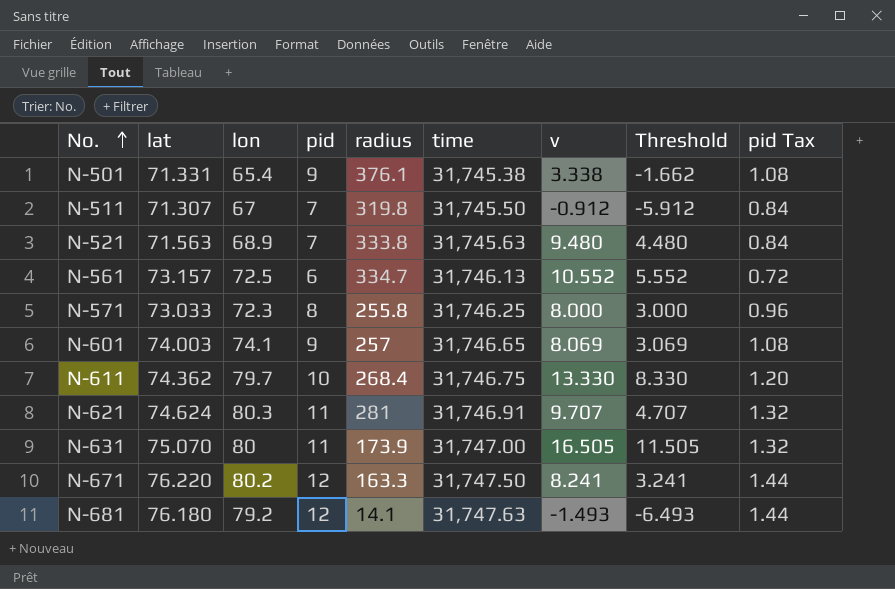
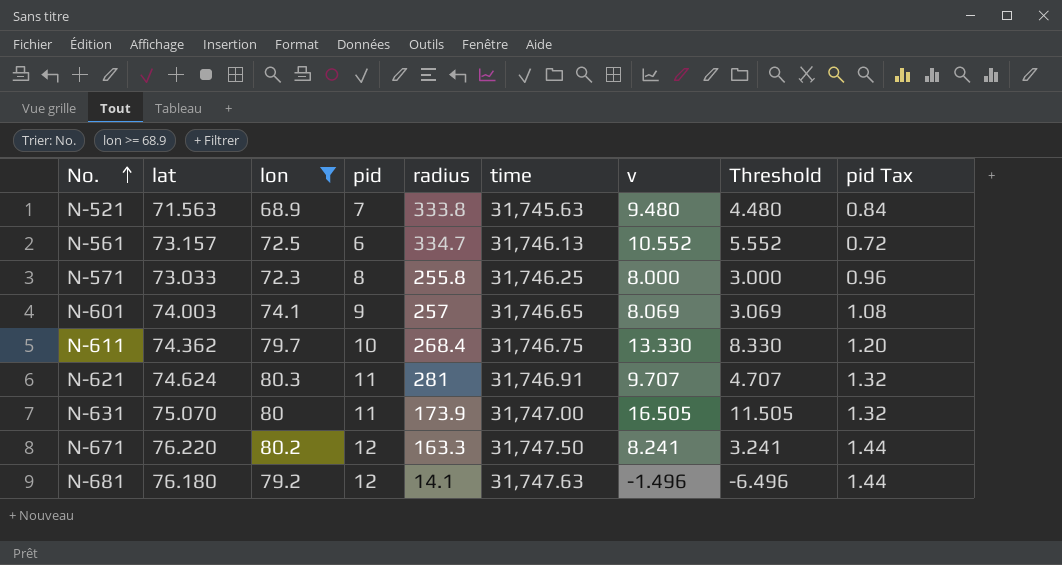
filter: none -> lon >= 68.9
N-681 | v: -1.493 -> -1.496
N-681 | Threshold: -6.493 -> -6.496

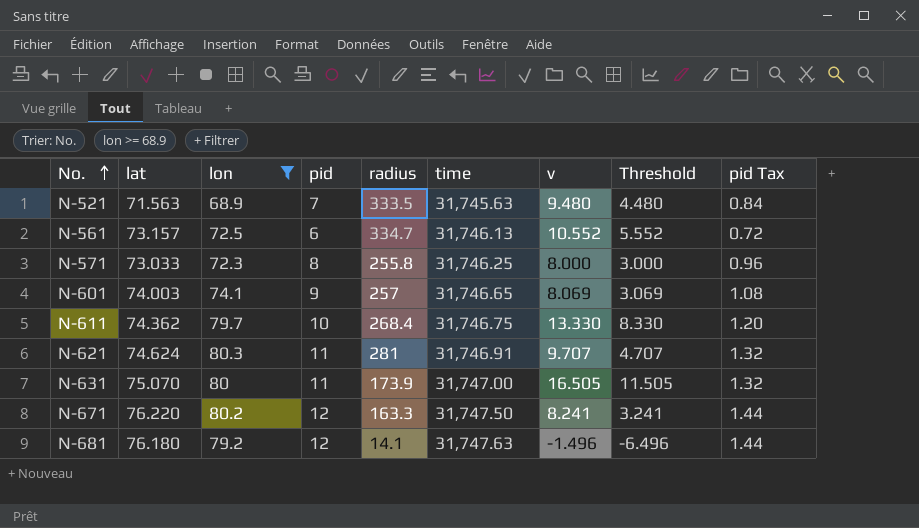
N-521 | radius: 333.8 -> 333.5

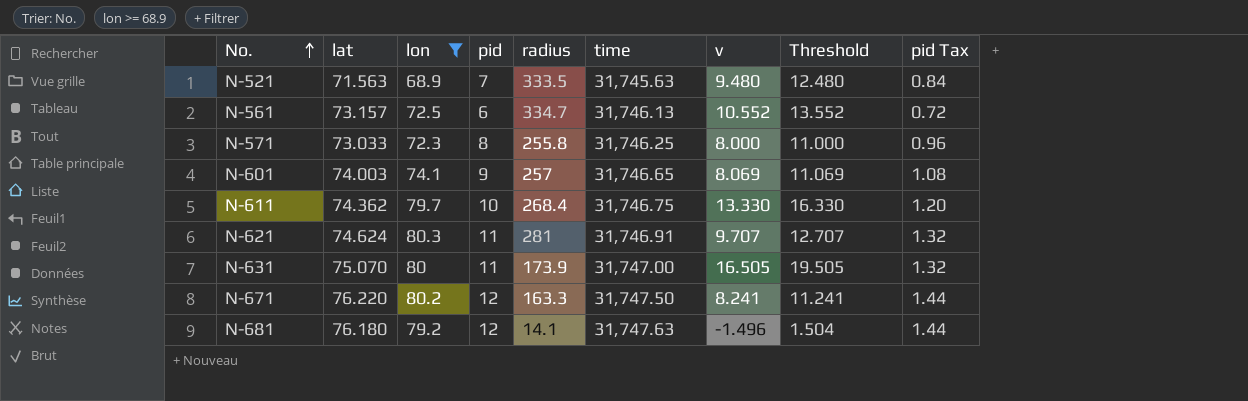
column Threshold | formula: [v] - 5 -> [v] + 3

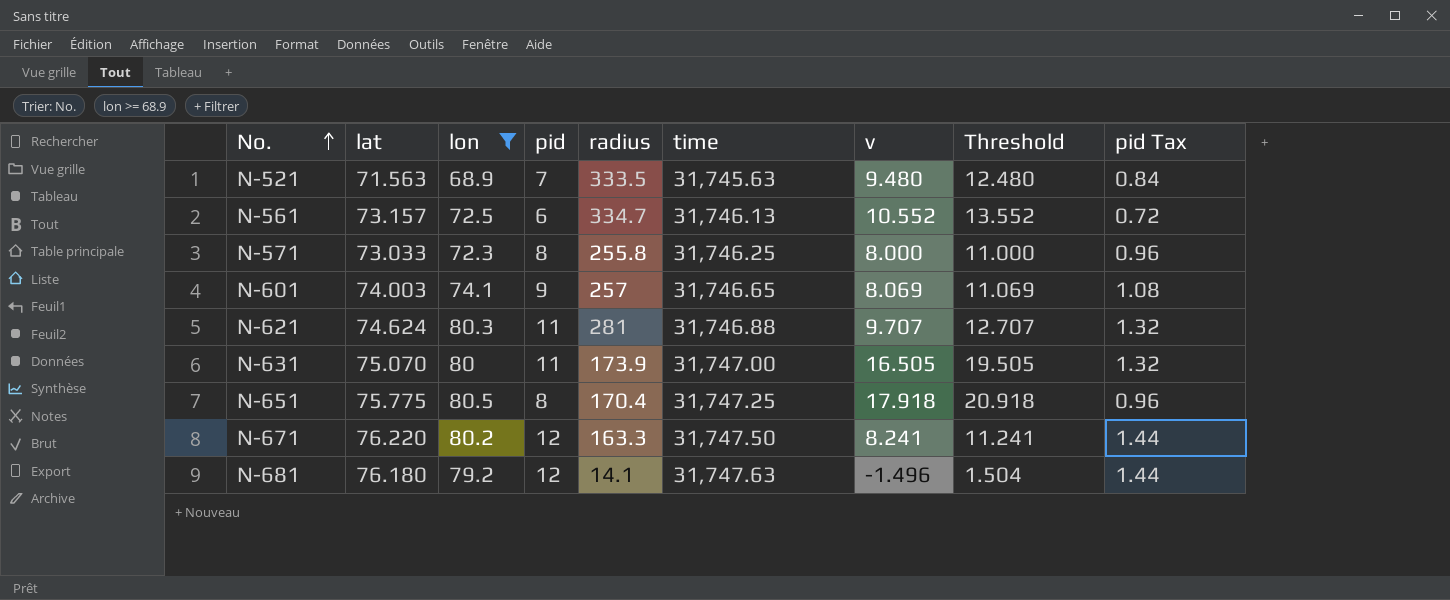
row N-611: 74.362 | 79.7 | 10 | 268.4 | 31,746.75 | 13.330 | 16.330 | 1.20 -> none
N-621 | time: 31,746.91 -> 31,746.88
row N-651: none -> 75.775 | 80.5 | 8 | 170.4 | 31,747.25 | 17.918 | 20.918 | 0.96

